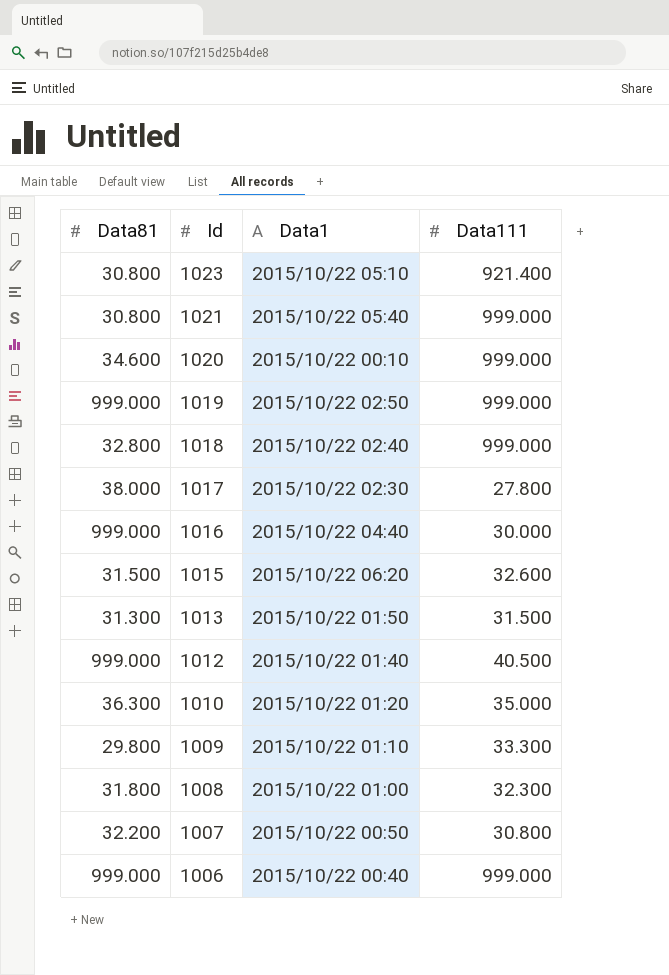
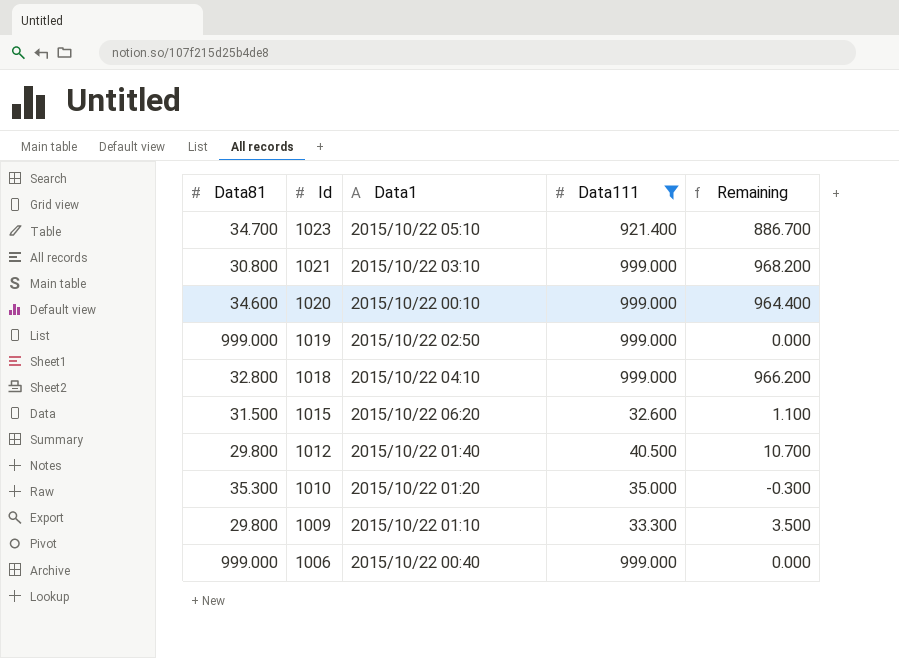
filter: none -> Data111 >= 32.600
column Remaining | formula: none -> [Data111] - [Data81]
1023 | Data81: 30.800 -> 34.700
1021 | Data1: 2015/10/22 05:40 -> 2015/10/22 03:10
1018 | Data1: 2015/10/22 02:40 -> 2015/10/22 04:10
1012 | Data81: 999.000 -> 29.800
1010 | Data81: 36.300 -> 35.300

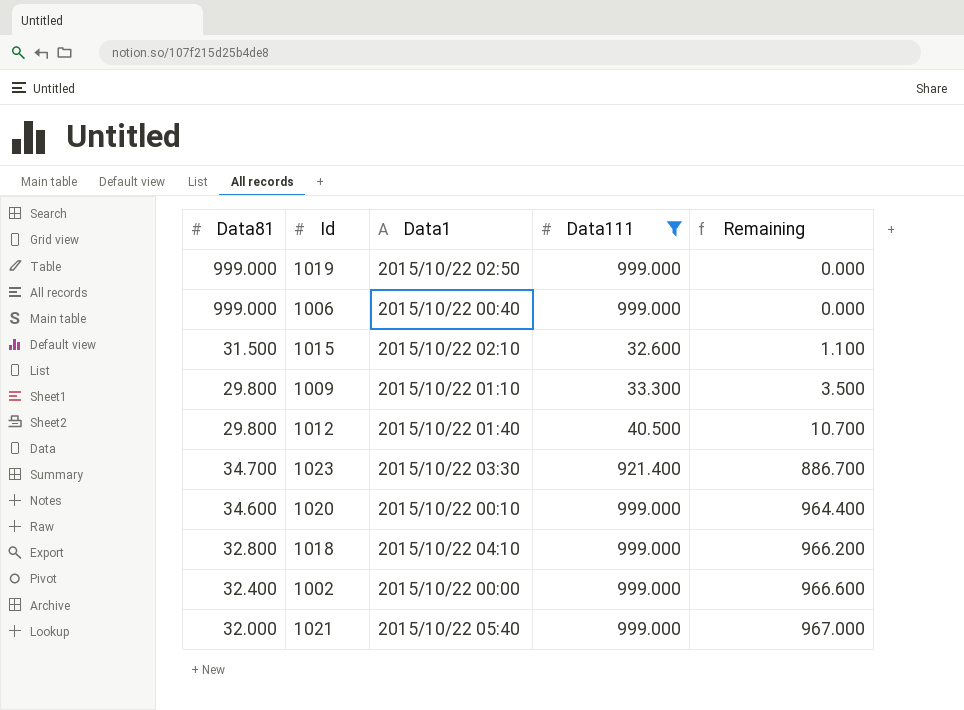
row order: Id descending -> Remaining ascending
row 1010: 35.300 | 2015/10/22 01:20 | 35.000 | -0.300 -> none
1015 | Data1: 2015/10/22 06:20 -> 2015/10/22 02:10
1023 | Data1: 2015/10/22 05:10 -> 2015/10/22 03:30
row 1002: none -> 32.400 | 2015/10/22 00:00 | 999.000 | 966.600
1021 | Data81: 30.800 -> 32.000
1021 | Data1: 2015/10/22 03:10 -> 2015/10/22 05:40
1021 | Remaining: 968.200 -> 967.000

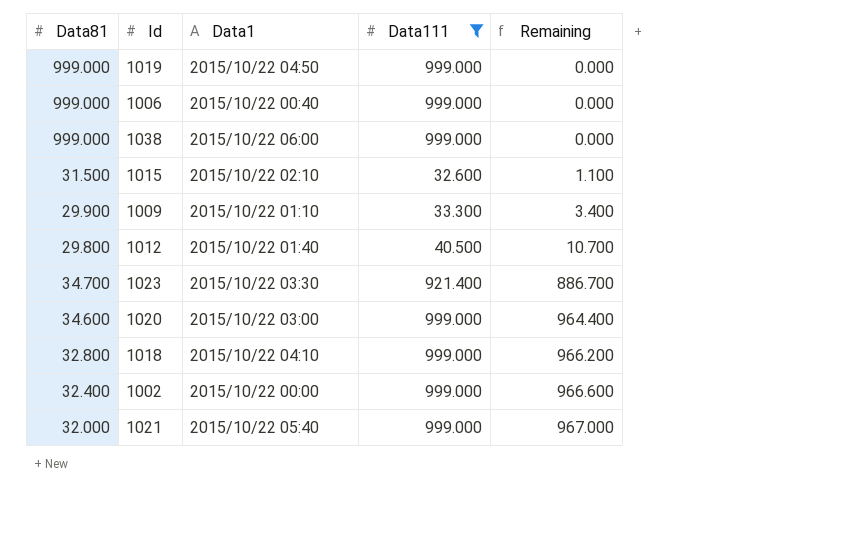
1019 | Data1: 2015/10/22 02:50 -> 2015/10/22 04:50
row 1038: none -> 999.000 | 2015/10/22 06:00 | 999.000 | 0.000
1009 | Data81: 29.800 -> 29.900
1009 | Remaining: 3.500 -> 3.400
1020 | Data1: 2015/10/22 00:10 -> 2015/10/22 03:00

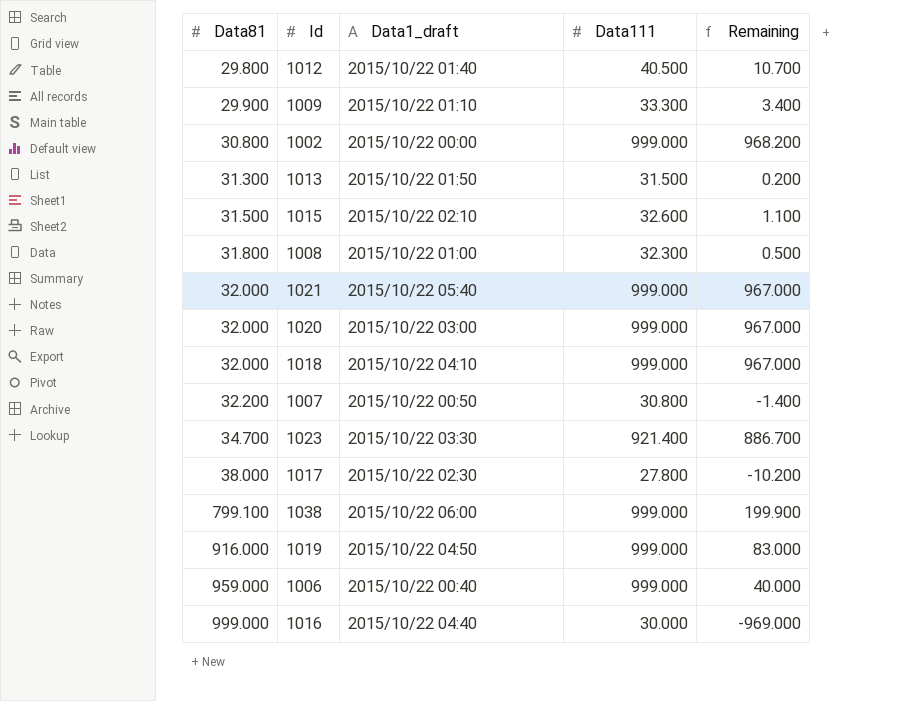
filter: Data111 >= 32.600 -> none
row order: Remaining ascending -> Data81 ascending
column name: Data1 -> Data1_draft
1002 | Data81: 32.400 -> 30.800
1002 | Remaining: 966.600 -> 968.200
1020 | Data81: 34.600 -> 32.000
1020 | Remaining: 964.400 -> 967.000
1018 | Data81: 32.800 -> 32.000
1018 | Remaining: 966.200 -> 967.000
1038 | Data81: 999.000 -> 799.100
1038 | Remaining: 0.000 -> 199.900
1019 | Data81: 999.000 -> 916.000
1019 | Remaining: 0.000 -> 83.000
1006 | Data81: 999.000 -> 959.000
1006 | Remaining: 0.000 -> 40.000

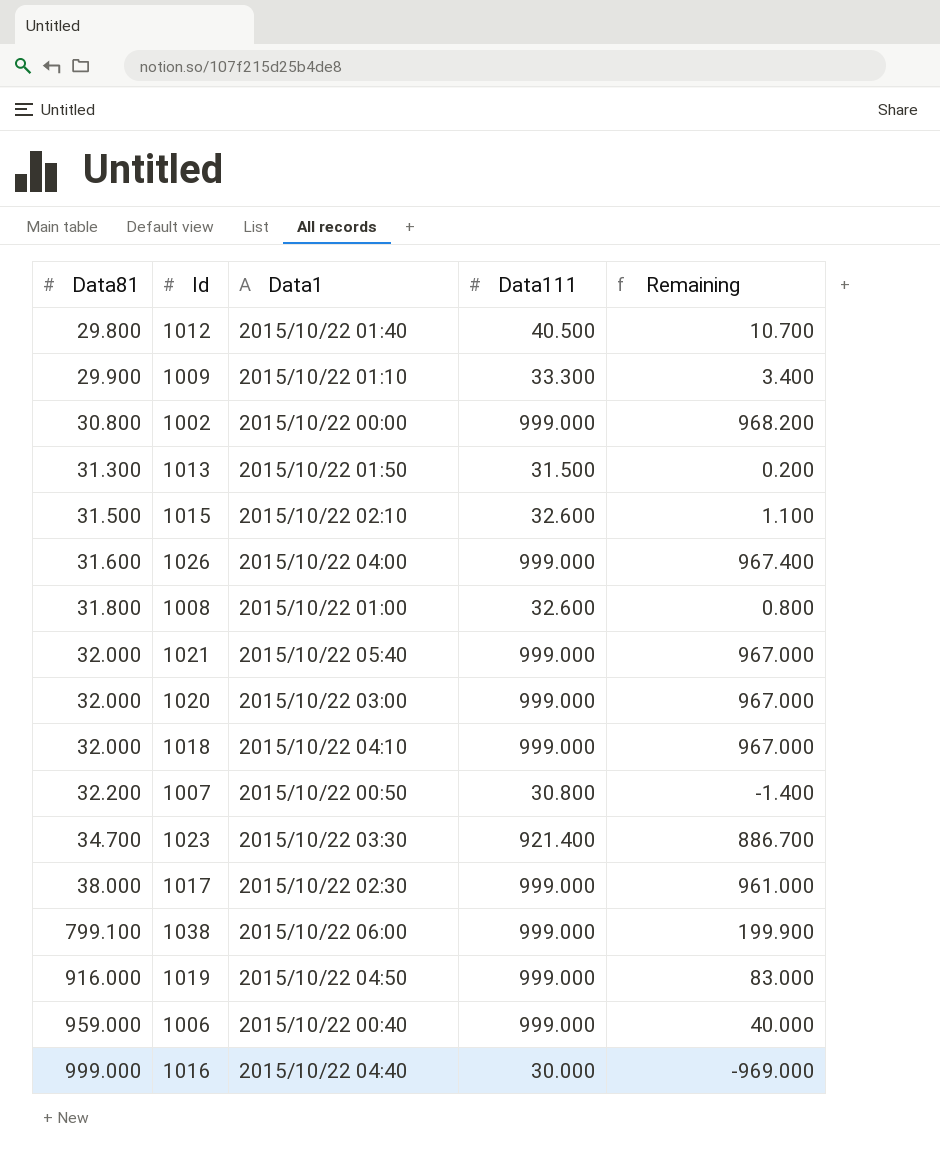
column name: Data1_draft -> Data1
row 1026: none -> 31.600 | 2015/10/22 04:00 | 999.000 | 967.400
1008 | Data111: 32.300 -> 32.600
1008 | Remaining: 0.500 -> 0.800
1017 | Data111: 27.800 -> 999.000
1017 | Remaining: -10.200 -> 961.000

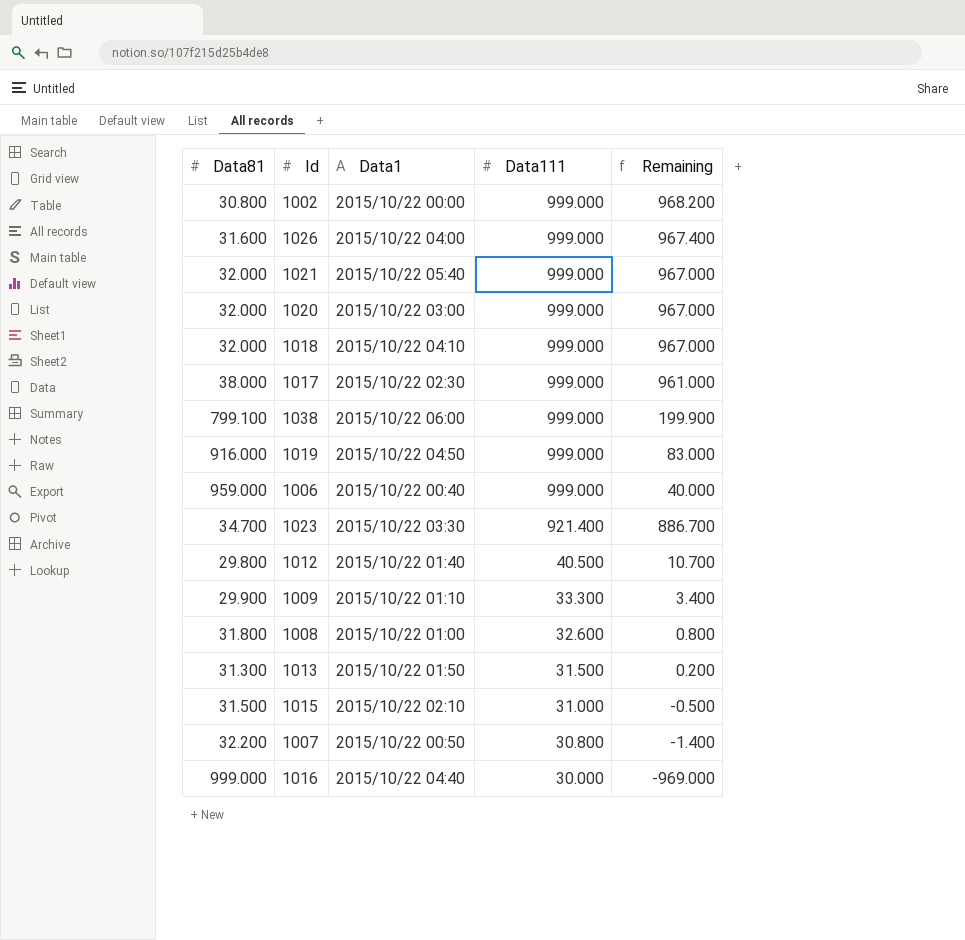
row order: Data81 ascending -> Data111 descending
1015 | Data111: 32.600 -> 31.000
1015 | Remaining: 1.100 -> -0.500

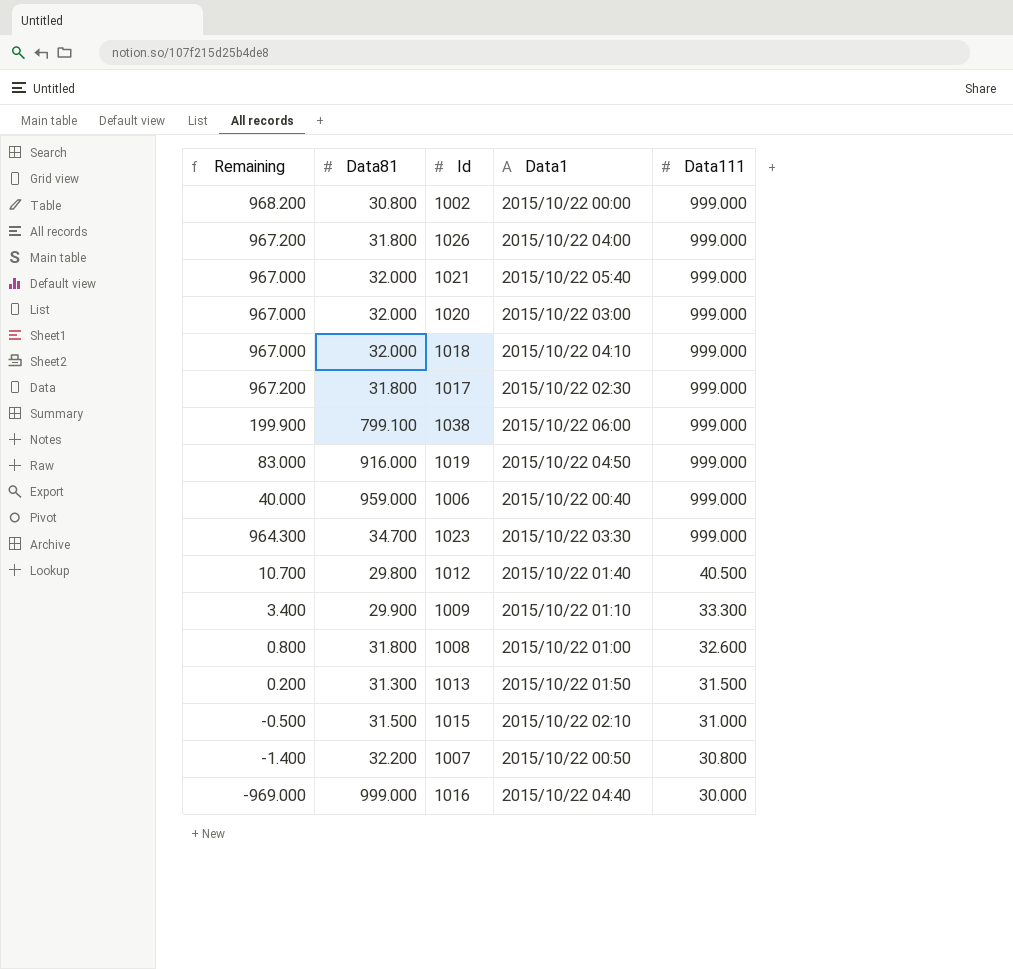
column Remaining | position: 5 -> 1
1026 | Remaining: 967.400 -> 967.200
1026 | Data81: 31.600 -> 31.800
1017 | Remaining: 961.000 -> 967.200
1017 | Data81: 38.000 -> 31.800
1023 | Remaining: 886.700 -> 964.300
1023 | Data111: 921.400 -> 999.000

